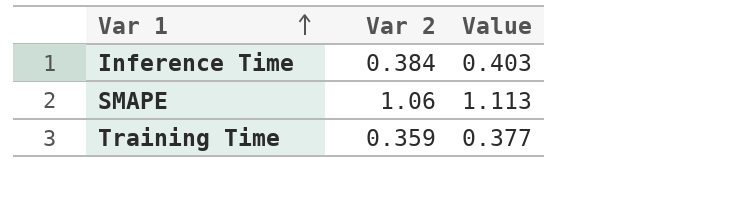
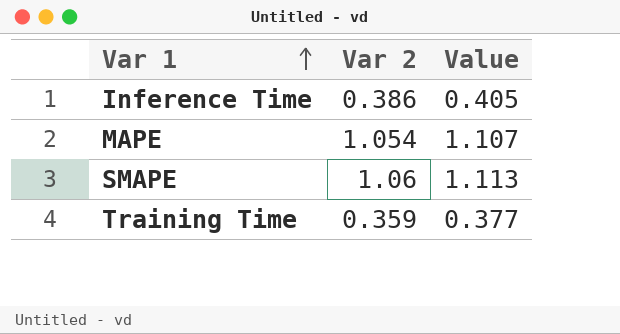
Inference Time | Var 2: 0.384 -> 0.386
Inference Time | Value: 0.403 -> 0.405
row MAPE: none -> 1.054 | 1.107

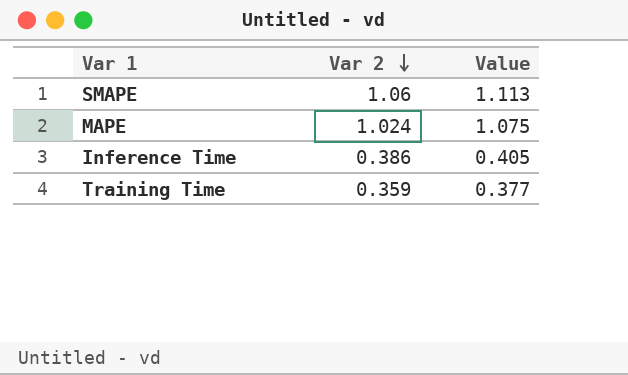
row order: Var 1 ascending -> Var 2 descending
MAPE | Var 2: 1.054 -> 1.024
MAPE | Value: 1.107 -> 1.075

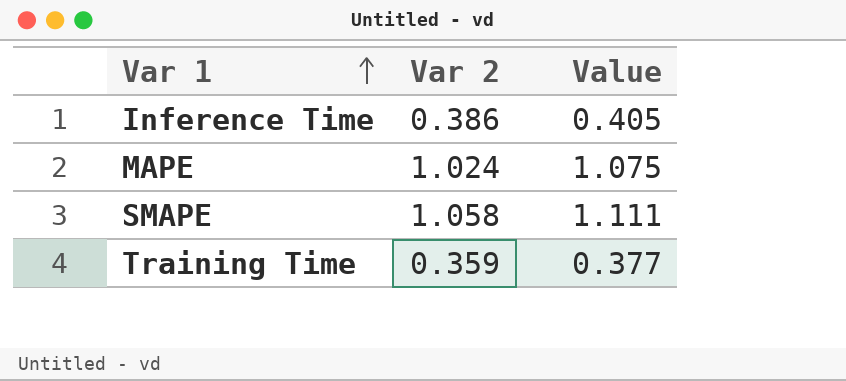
row order: Var 2 descending -> Var 1 ascending
SMAPE | Var 2: 1.06 -> 1.058
SMAPE | Value: 1.113 -> 1.111

